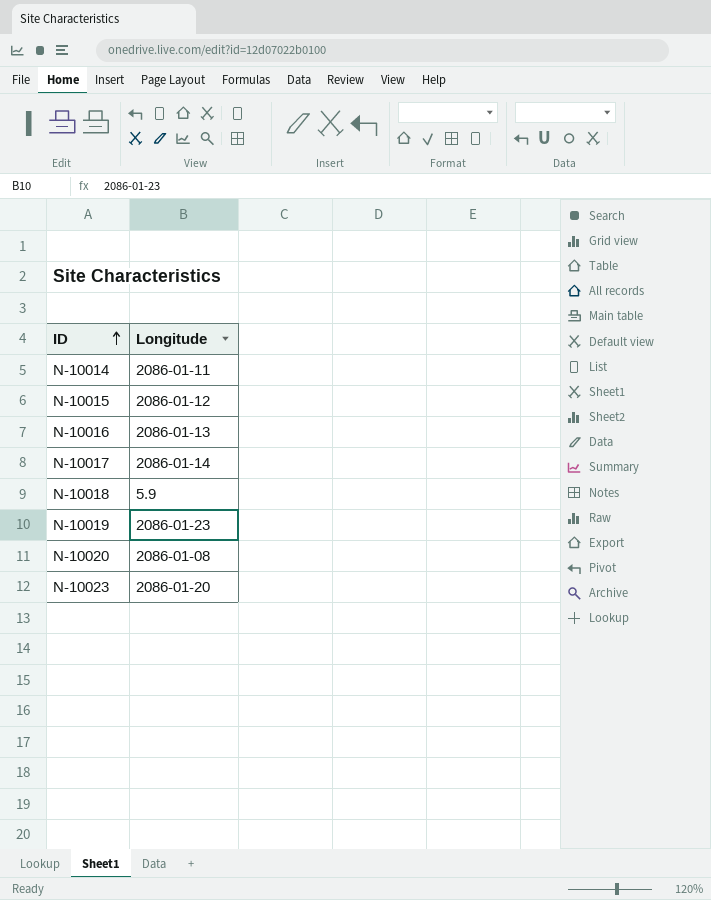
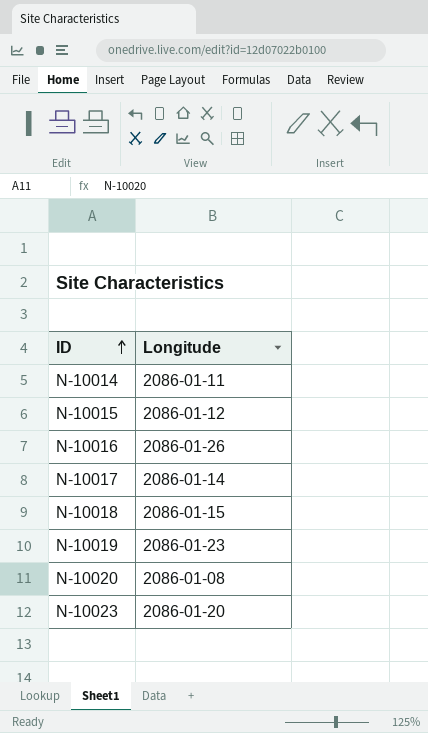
N-10016 | Longitude: 2086-01-13 -> 2086-01-26
N-10018 | Longitude: 5.9 -> 2086-01-15

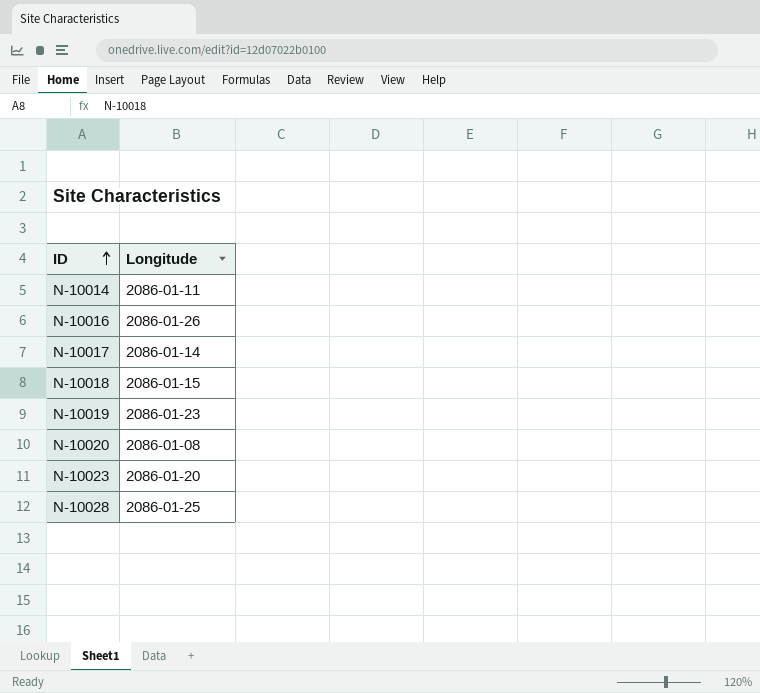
row N-10015: 2086-01-12 -> none
row N-10028: none -> 2086-01-25

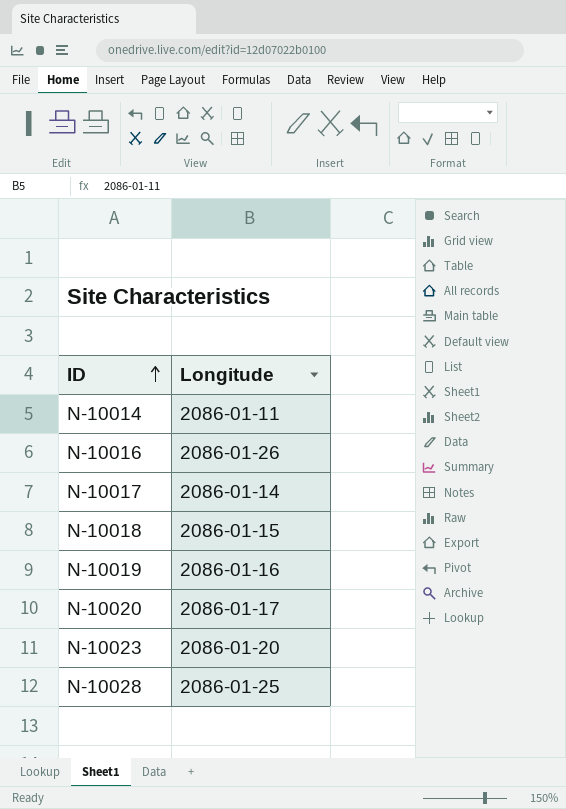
N-10019 | Longitude: 2086-01-23 -> 2086-01-16
N-10020 | Longitude: 2086-01-08 -> 2086-01-17

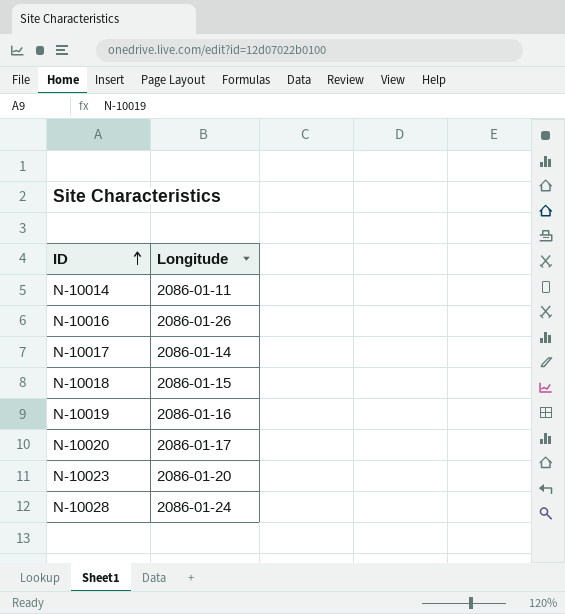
N-10028 | Longitude: 2086-01-25 -> 2086-01-24

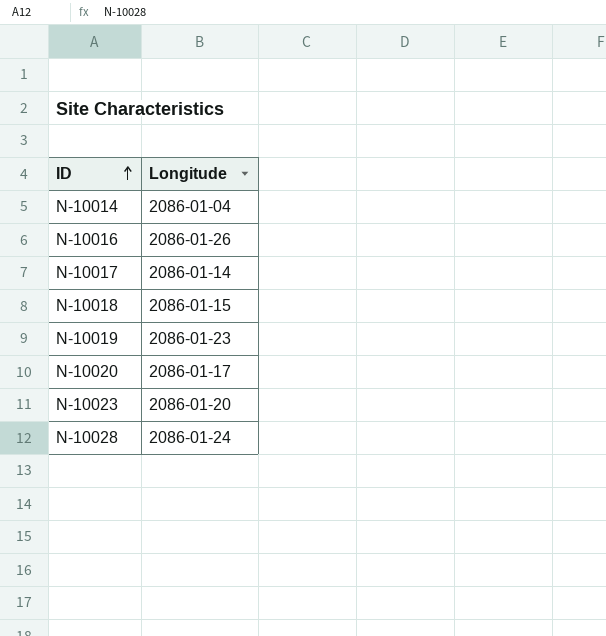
N-10014 | Longitude: 2086-01-11 -> 2086-01-04
N-10019 | Longitude: 2086-01-16 -> 2086-01-23

